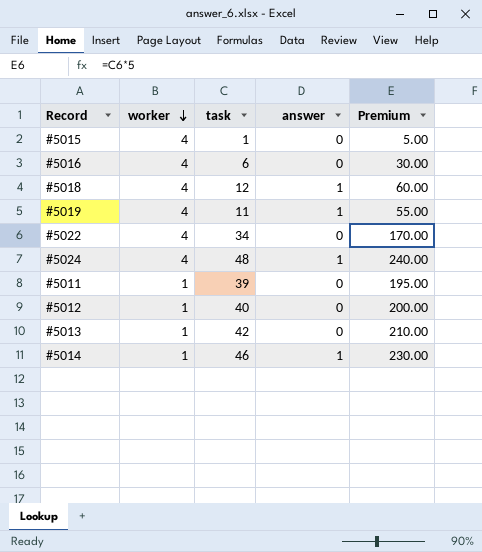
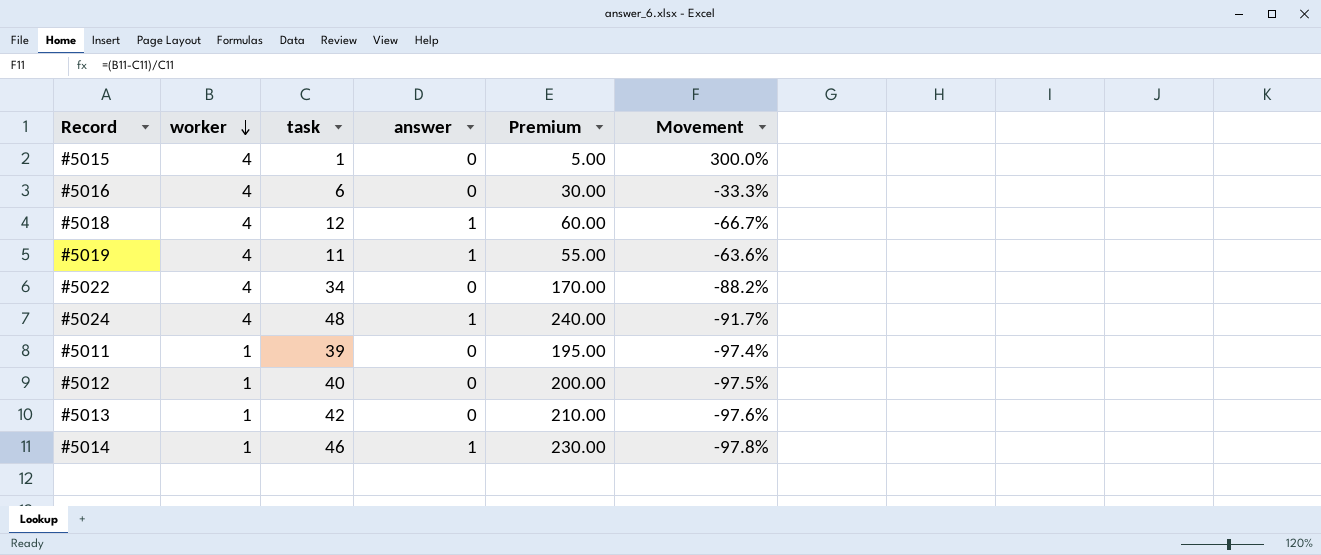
column Movement | formula: none -> ([worker] - [task]) / [task]

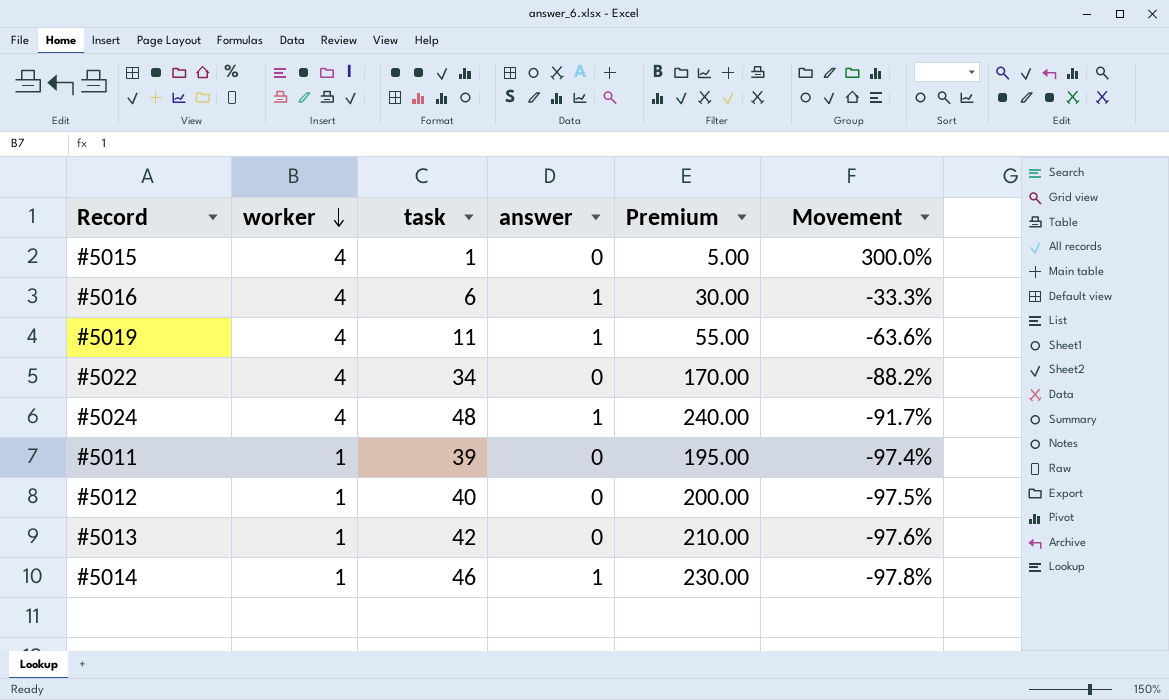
row #5018: 4 | 12 | 1 | 60.00 | -66.7% -> none
#5016 | answer: 0 -> 1

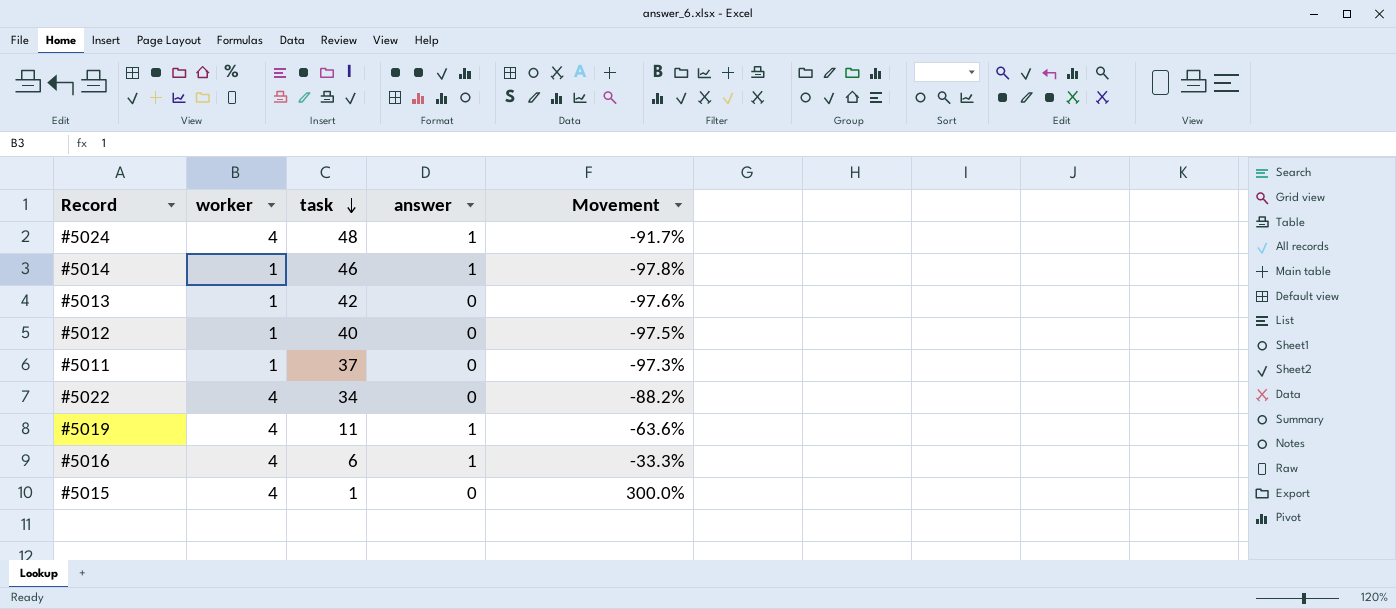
row order: worker descending -> task descending
column Premium | formula: [task] * 5 -> none
#5011 | task: 39 -> 37
#5011 | Movement: -97.4% -> -97.3%

